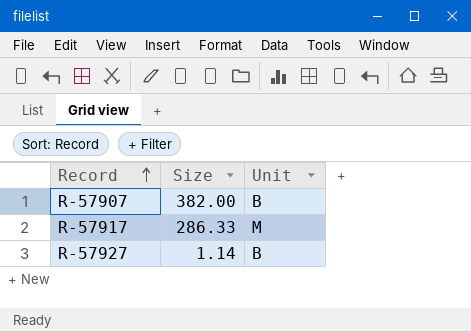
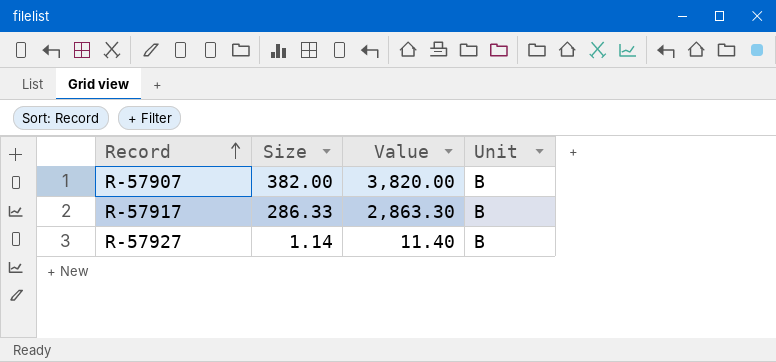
column Value | formula: none -> [Size] * 10
R-57917 | Unit: M -> B

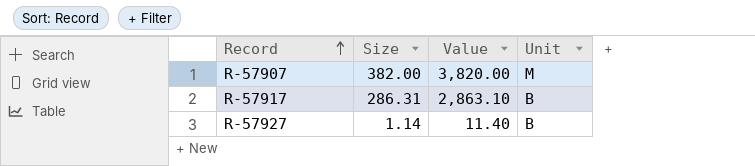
R-57907 | Unit: B -> M
R-57917 | Size: 286.33 -> 286.31
R-57917 | Value: 2,863.30 -> 2,863.10

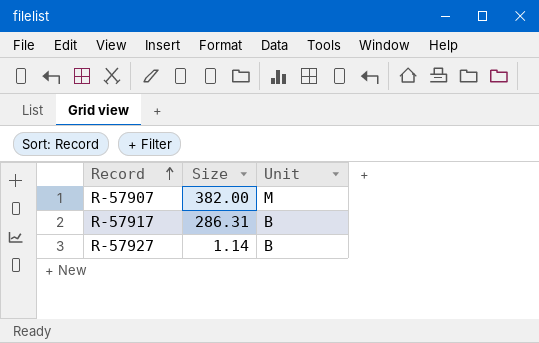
column Value | formula: [Size] * 10 -> none

